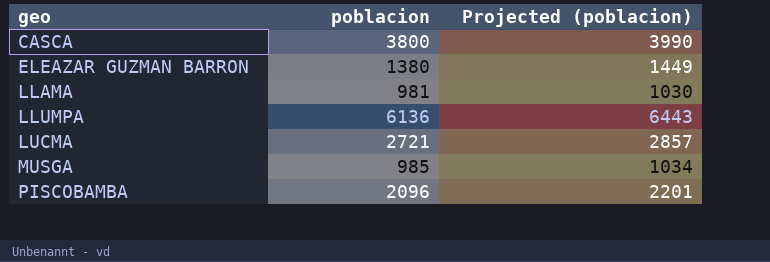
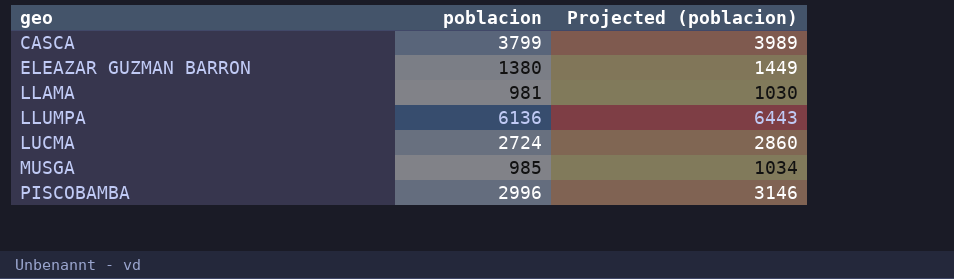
CASCA | poblacion: 3800 -> 3799
CASCA | Projected (poblacion): 3990 -> 3989
LUCMA | poblacion: 2721 -> 2724
LUCMA | Projected (poblacion): 2857 -> 2860
PISCOBAMBA | poblacion: 2096 -> 2996
PISCOBAMBA | Projected (poblacion): 2201 -> 3146

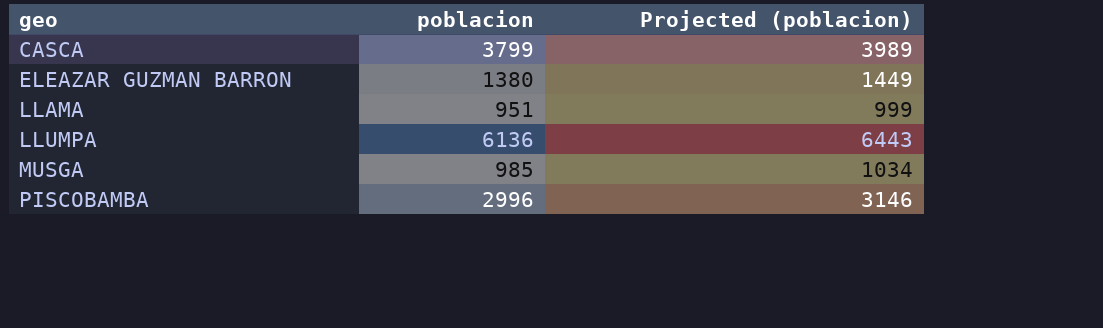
row LUCMA: 2724 | 2860 -> none
LLAMA | poblacion: 981 -> 951
LLAMA | Projected (poblacion): 1030 -> 999

